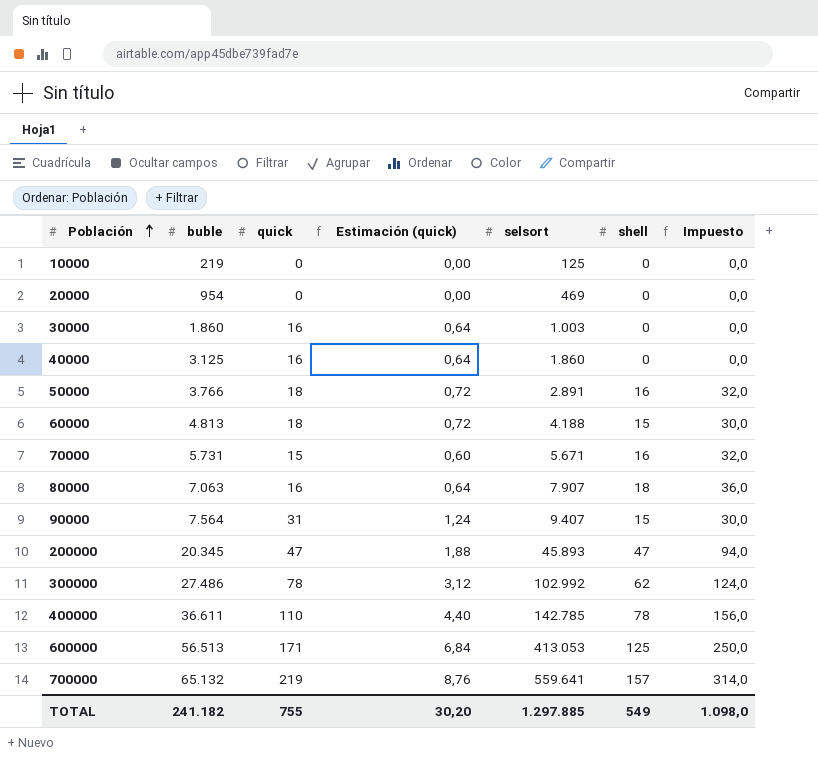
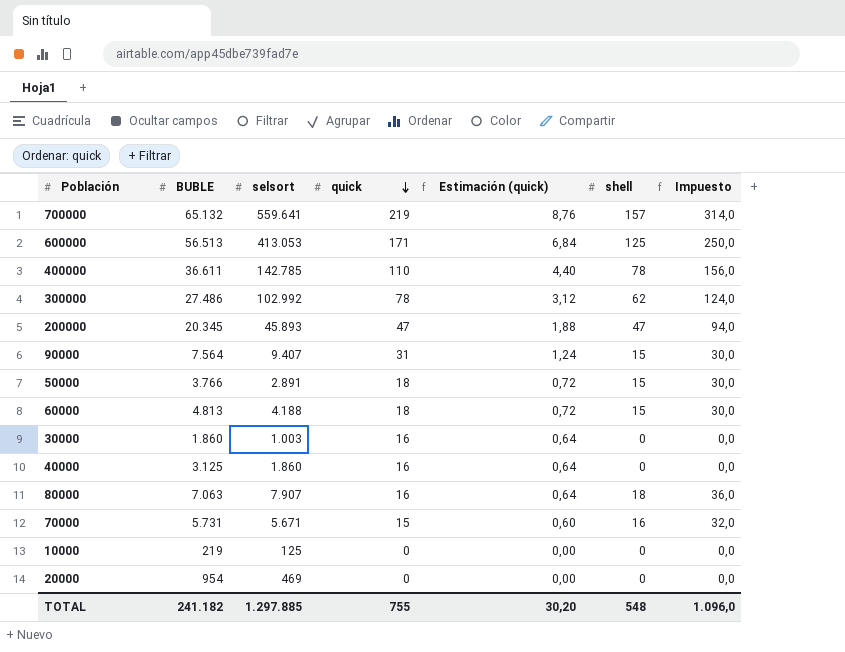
row order: Población ascending -> quick descending
column name: buble -> BUBLE
column selsort | position: 5 -> 3
50000 | shell: 16 -> 15
50000 | Impuesto: 32,0 -> 30,0
TOTAL | shell: 549 -> 548
TOTAL | Impuesto: 1.098,0 -> 1.096,0

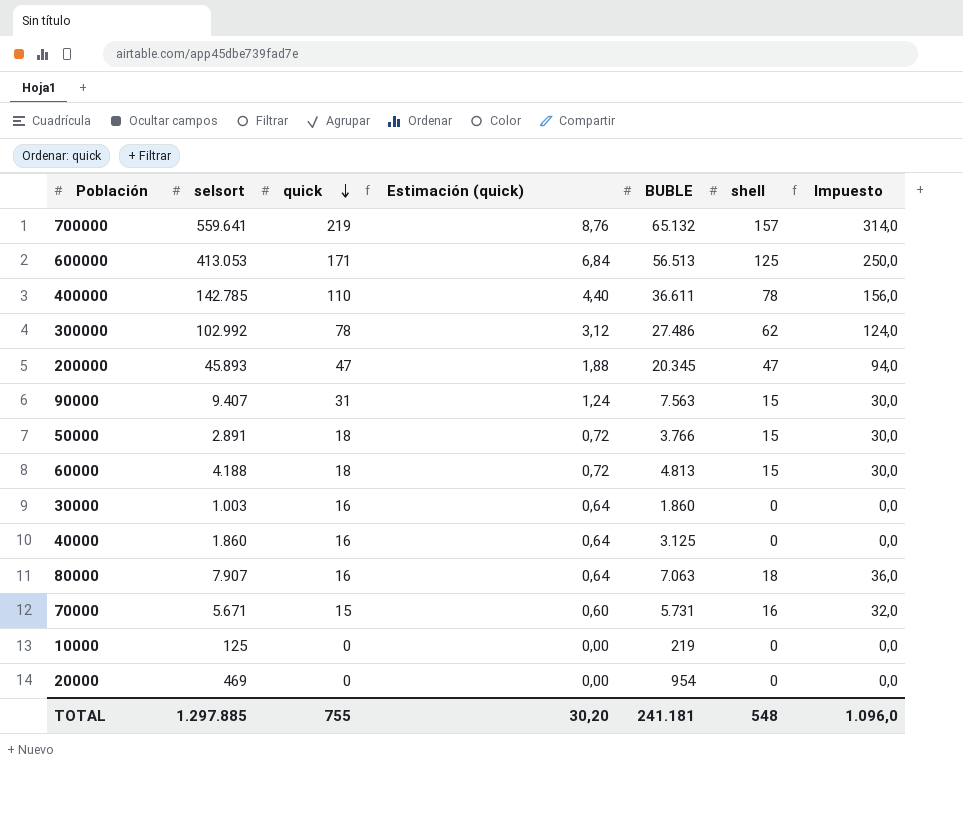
column BUBLE | position: 2 -> 5
90000 | BUBLE: 7.564 -> 7.563
TOTAL | BUBLE: 241.182 -> 241.181

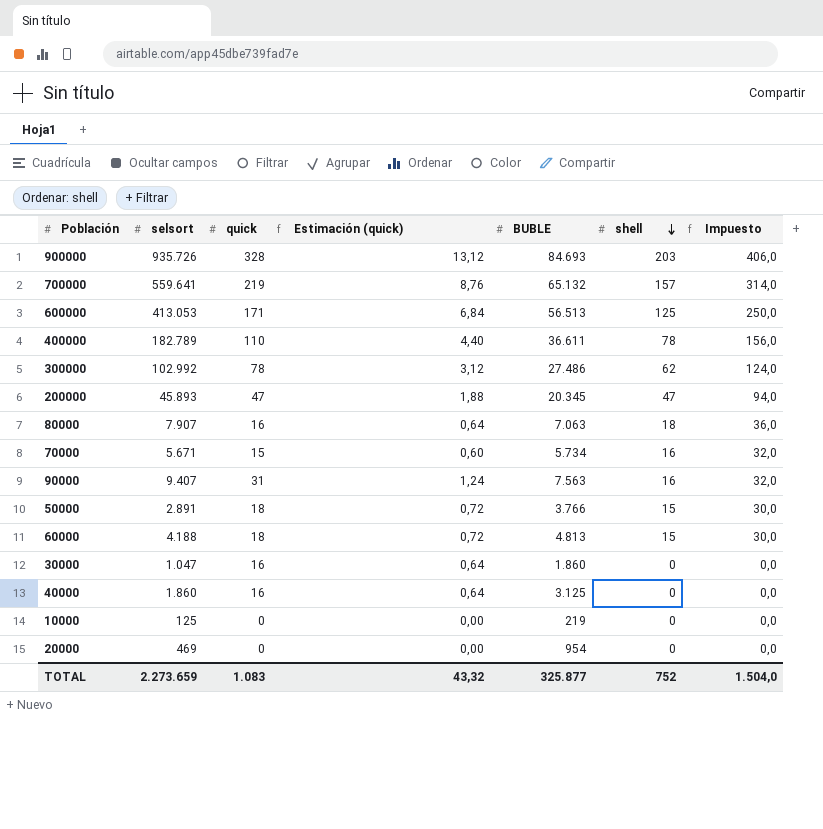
row order: quick descending -> shell descending
row 900000: none -> 935.726 | 328 | 13,12 | 84.693 | 203 | 406,0
400000 | selsort: 142.785 -> 182.789
70000 | BUBLE: 5.731 -> 5.734
90000 | shell: 15 -> 16
90000 | Impuesto: 30,0 -> 32,0
30000 | selsort: 1.003 -> 1.047
TOTAL | selsort: 1.297.885 -> 2.273.659
TOTAL | quick: 755 -> 1.083
TOTAL | Estimación (quick): 30,20 -> 43,32
TOTAL | BUBLE: 241.181 -> 325.877
TOTAL | shell: 548 -> 752
TOTAL | Impuesto: 1.096,0 -> 1.504,0

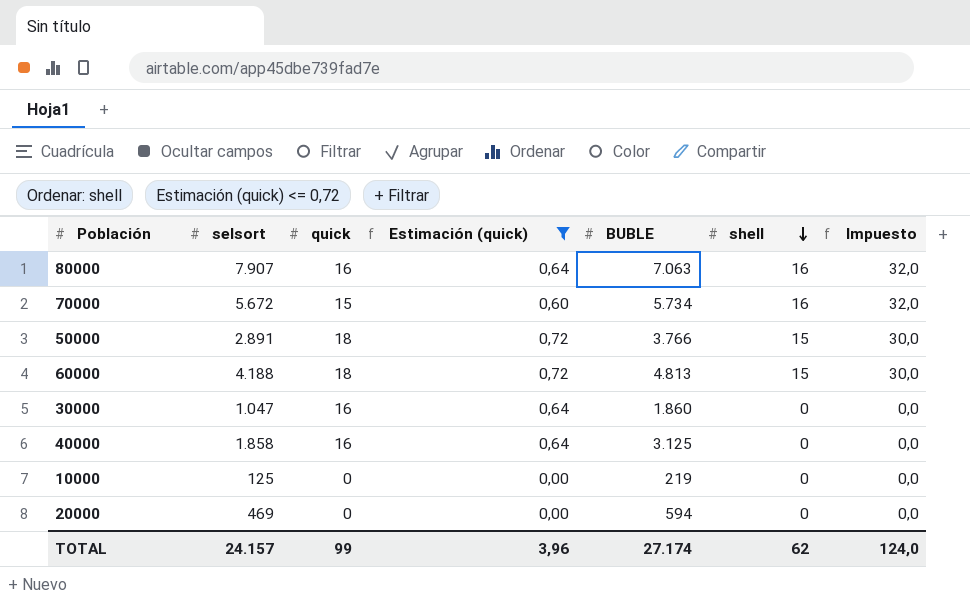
filter: none -> Estimación (quick) <= 0,72
80000 | shell: 18 -> 16
80000 | Impuesto: 36,0 -> 32,0
70000 | selsort: 5.671 -> 5.672
40000 | selsort: 1.860 -> 1.858
20000 | BUBLE: 954 -> 594
TOTAL | selsort: 2.273.659 -> 24.157
TOTAL | quick: 1.083 -> 99
TOTAL | Estimación (quick): 43,32 -> 3,96
TOTAL | BUBLE: 325.877 -> 27.174
TOTAL | shell: 752 -> 62
TOTAL | Impuesto: 1.504,0 -> 124,0

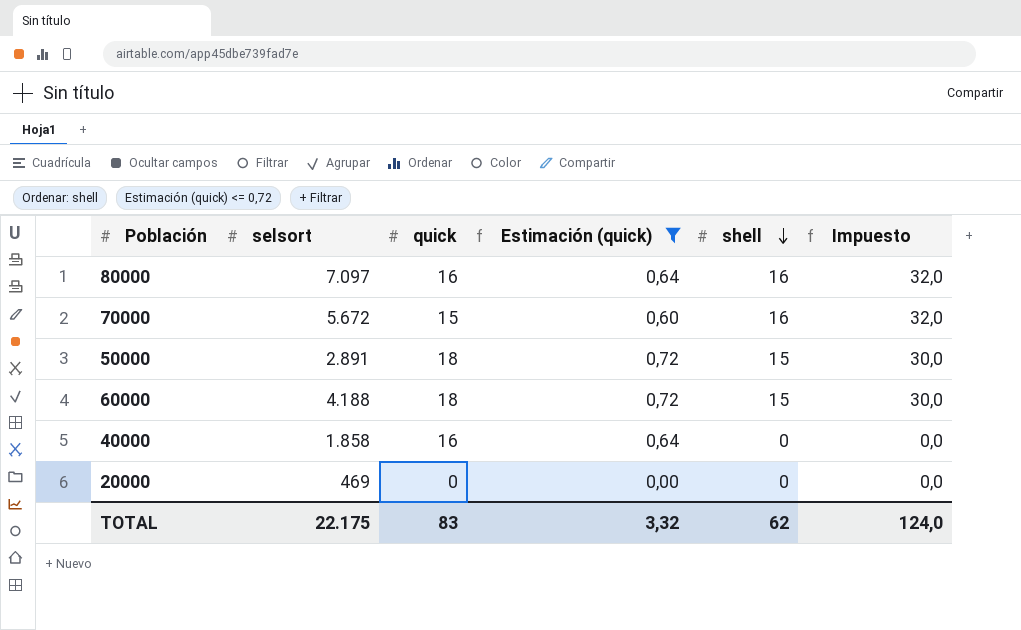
column BUBLE | position: 5 -> none
row 30000: 1.047 | 16 | 0,64 | 1.860 | 0 | 0,0 -> none
row 10000: 125 | 0 | 0,00 | 219 | 0 | 0,0 -> none
80000 | selsort: 7.907 -> 7.097
TOTAL | selsort: 24.157 -> 22.175
TOTAL | quick: 99 -> 83
TOTAL | Estimación (quick): 3,96 -> 3,32

